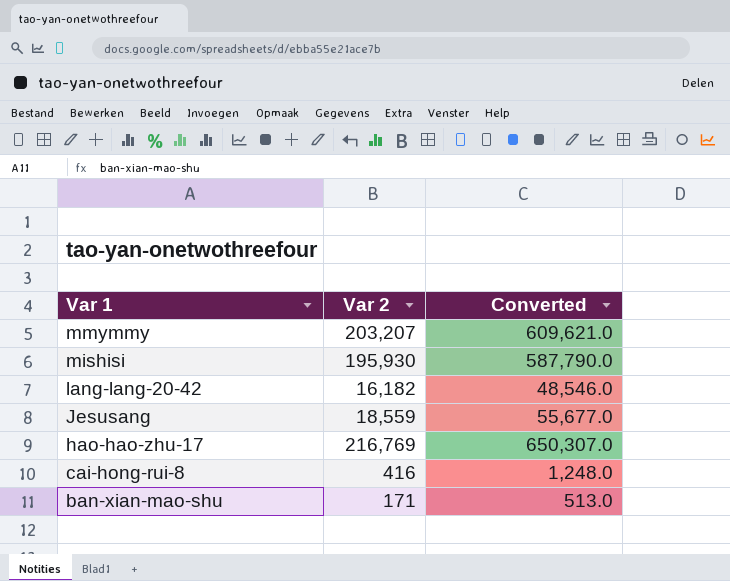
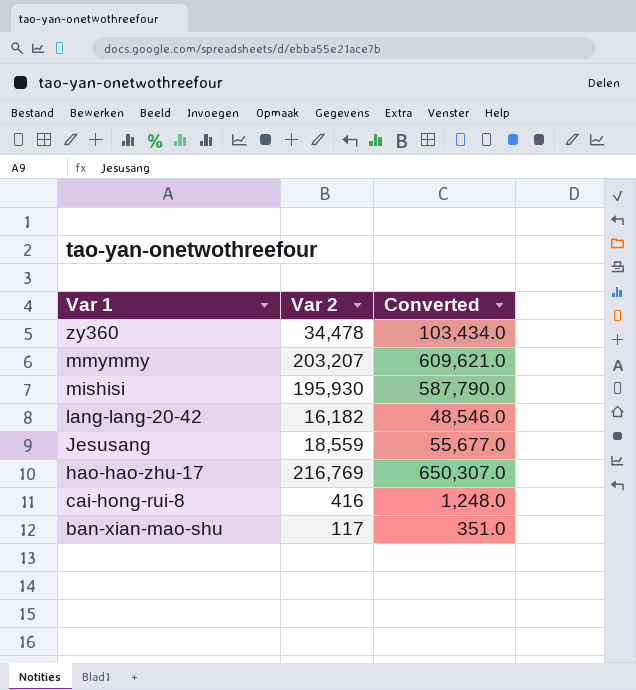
row zy360: none -> 34,478 | 103,434.0
ban-xian-mao-shu | Var 2: 171 -> 117
ban-xian-mao-shu | Converted: 513.0 -> 351.0

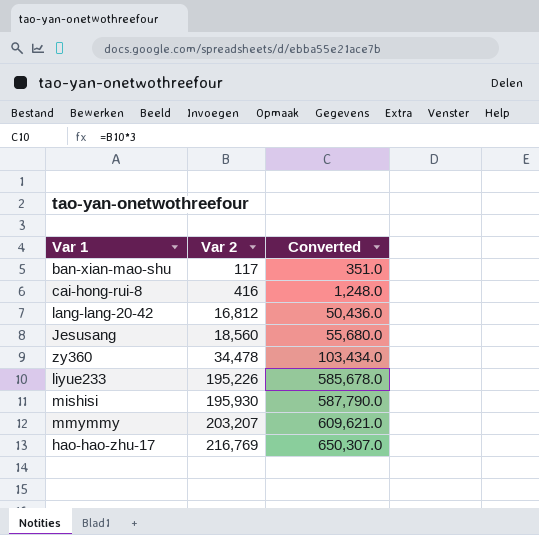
row order: Var 1 descending -> Var 2 ascending
lang-lang-20-42 | Var 2: 16,182 -> 16,812
lang-lang-20-42 | Converted: 48,546.0 -> 50,436.0
Jesusang | Var 2: 18,559 -> 18,560
Jesusang | Converted: 55,677.0 -> 55,680.0
row liyue233: none -> 195,226 | 585,678.0

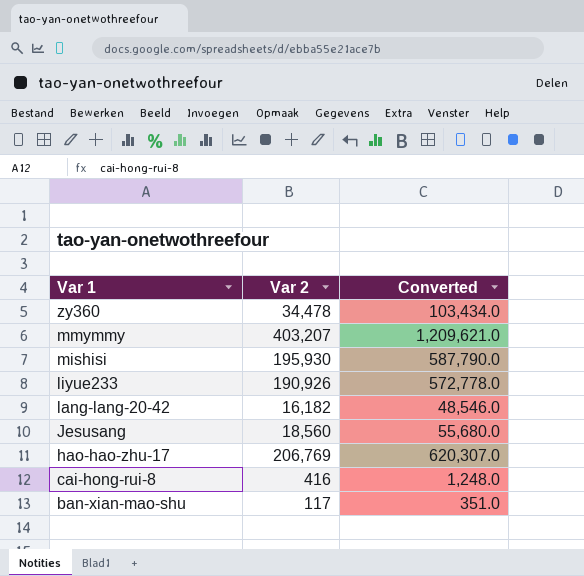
row order: Var 2 ascending -> Var 1 descending
mmymmy | Var 2: 203,207 -> 403,207
mmymmy | Converted: 609,621.0 -> 1,209,621.0
liyue233 | Var 2: 195,226 -> 190,926
liyue233 | Converted: 585,678.0 -> 572,778.0
lang-lang-20-42 | Var 2: 16,812 -> 16,182
lang-lang-20-42 | Converted: 50,436.0 -> 48,546.0
hao-hao-zhu-17 | Var 2: 216,769 -> 206,769
hao-hao-zhu-17 | Converted: 650,307.0 -> 620,307.0

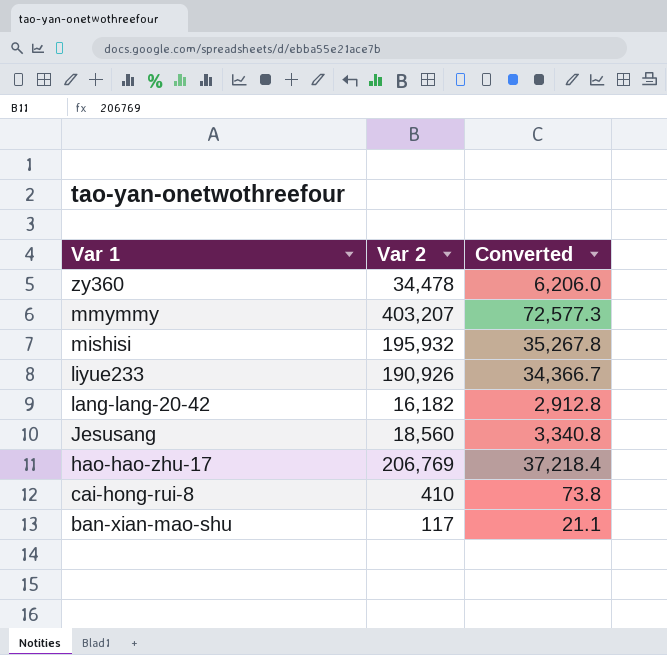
column Converted | formula: [Var 2] * 3 -> [Var 2] * 0.18
mishisi | Var 2: 195,930 -> 195,932
cai-hong-rui-8 | Var 2: 416 -> 410

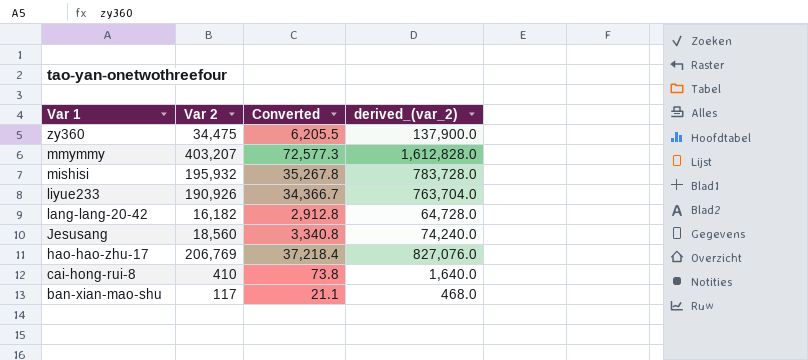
column derived_(var_2) | formula: none -> [Var 2] * 4
zy360 | Var 2: 34,478 -> 34,475
zy360 | Converted: 6,206.0 -> 6,205.5

